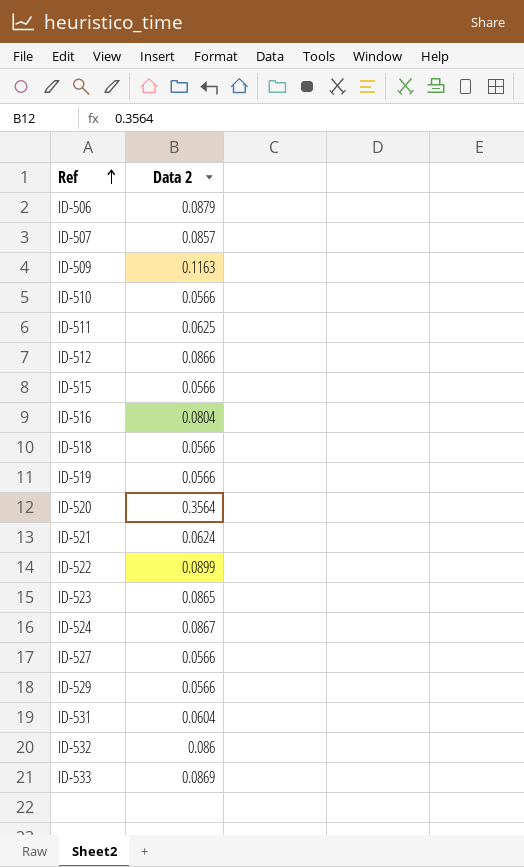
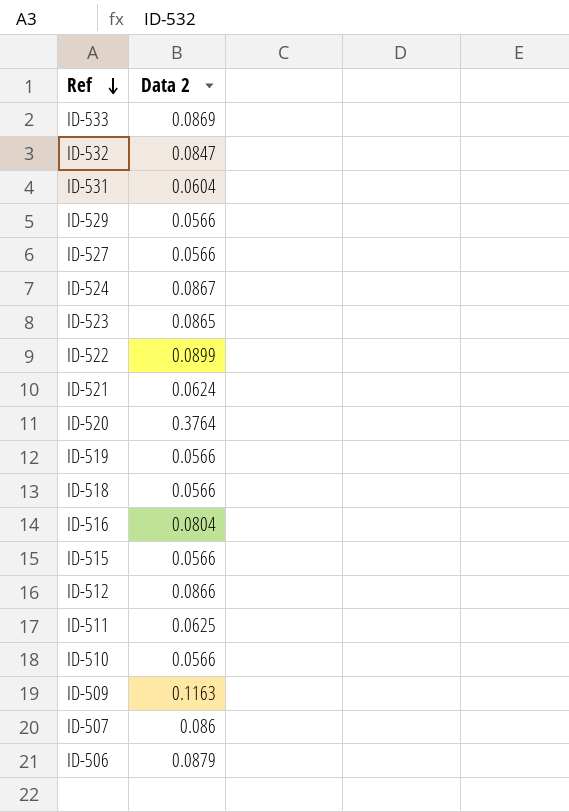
row order: Ref ascending -> Ref descending
ID-532 | Data 2: 0.086 -> 0.0847
ID-520 | Data 2: 0.3564 -> 0.3764
ID-507 | Data 2: 0.0857 -> 0.086

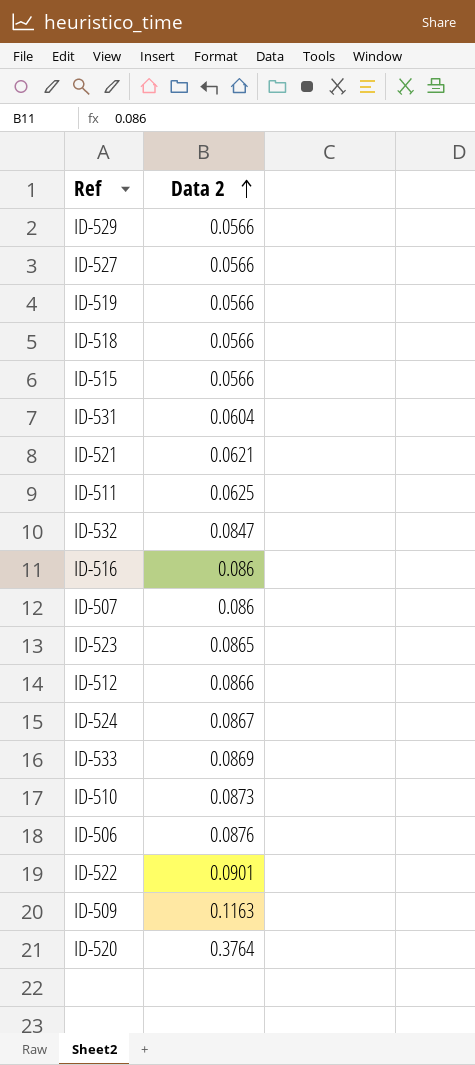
row order: Ref descending -> Data 2 ascending
ID-521 | Data 2: 0.0624 -> 0.0621
ID-516 | Data 2: 0.0804 -> 0.086
ID-510 | Data 2: 0.0566 -> 0.0873
ID-506 | Data 2: 0.0879 -> 0.0876
ID-522 | Data 2: 0.0899 -> 0.0901

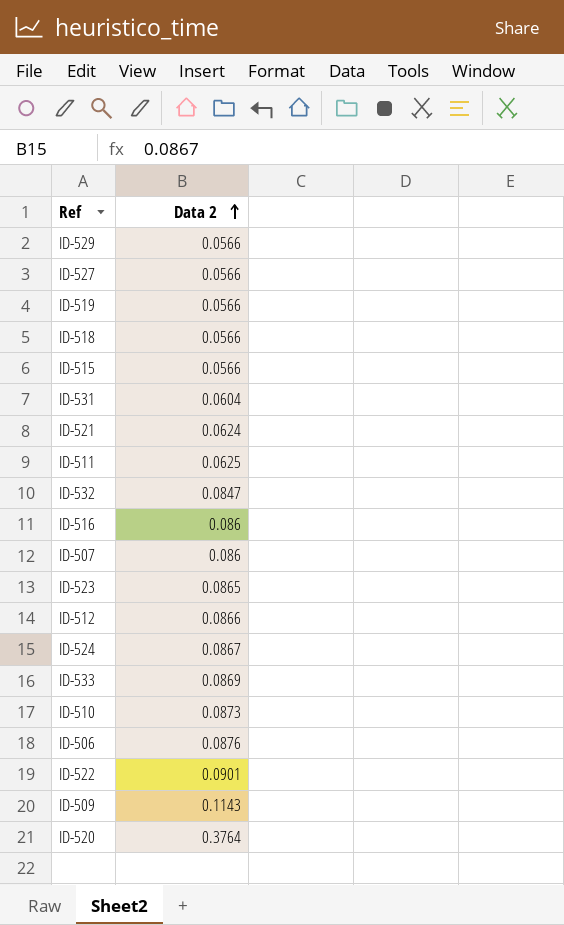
ID-521 | Data 2: 0.0621 -> 0.0624
ID-509 | Data 2: 0.1163 -> 0.1143

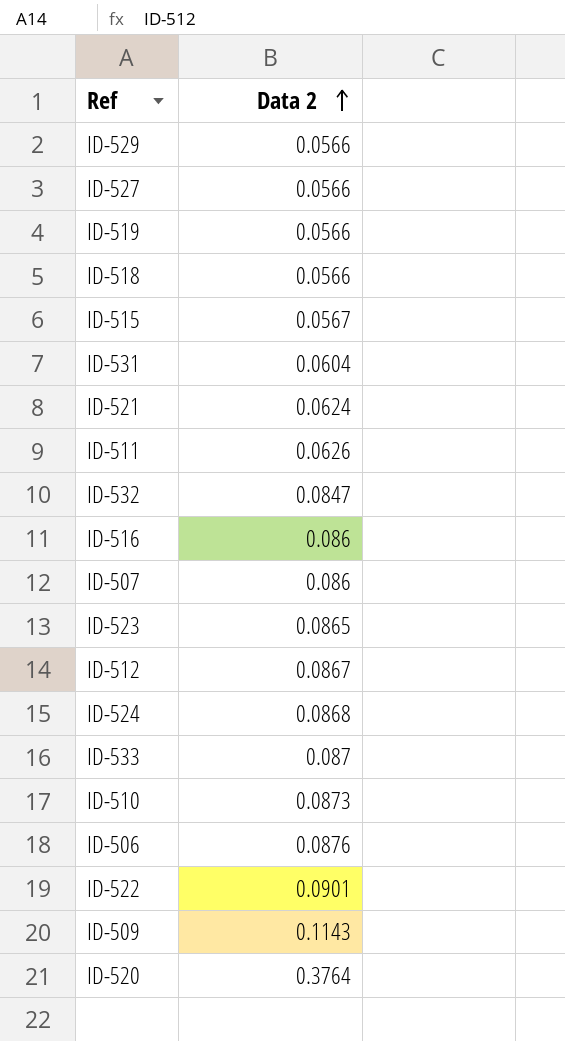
ID-515 | Data 2: 0.0566 -> 0.0567
ID-511 | Data 2: 0.0625 -> 0.0626
ID-512 | Data 2: 0.0866 -> 0.0867
ID-524 | Data 2: 0.0867 -> 0.0868
ID-533 | Data 2: 0.0869 -> 0.087

